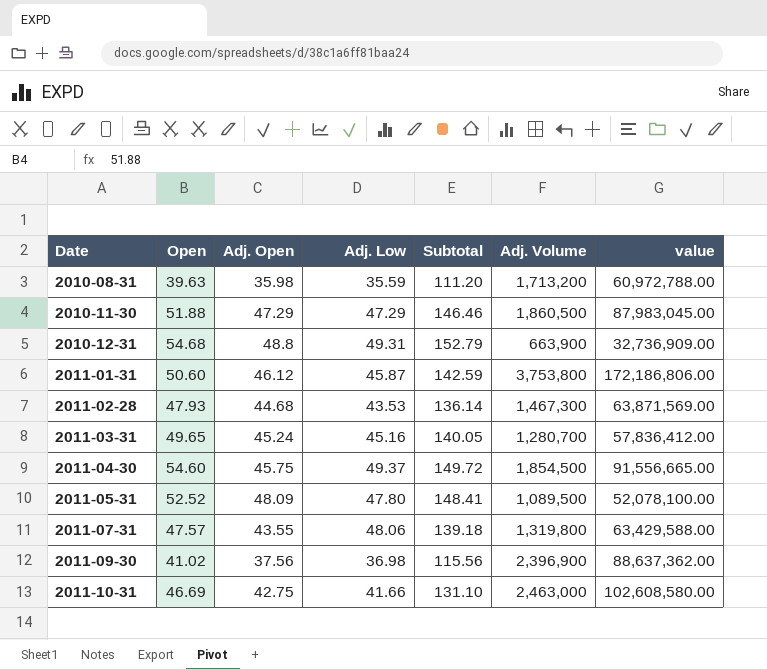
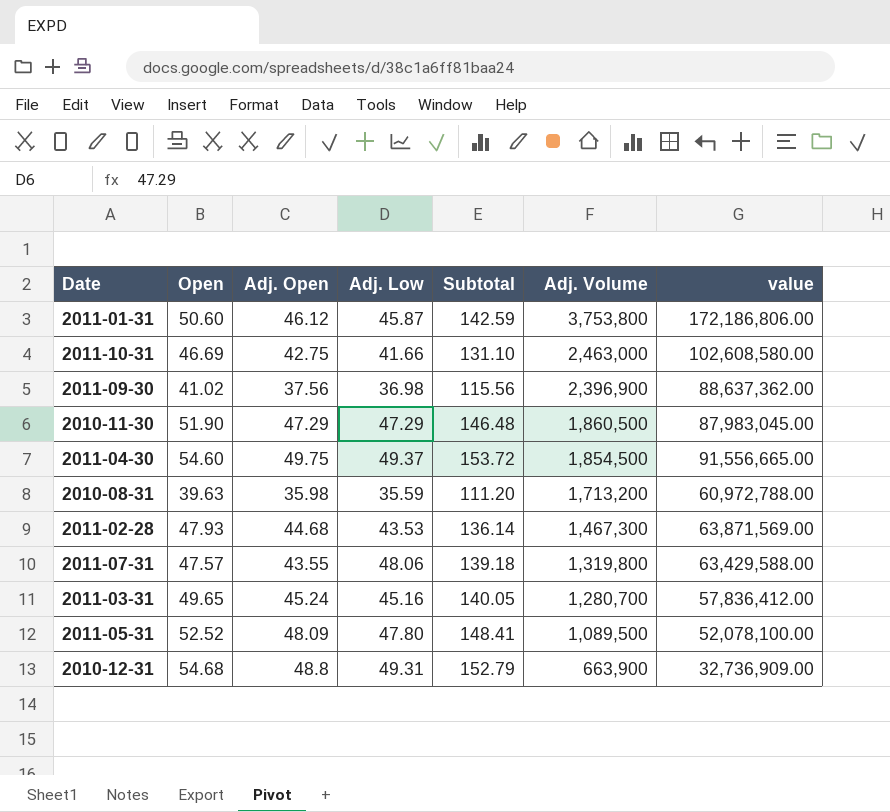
row order: Date ascending -> Adj. Volume descending
2010-11-30 | Open: 51.88 -> 51.90
2010-11-30 | Subtotal: 146.46 -> 146.48
2011-04-30 | Adj. Open: 45.75 -> 49.75
2011-04-30 | Subtotal: 149.72 -> 153.72

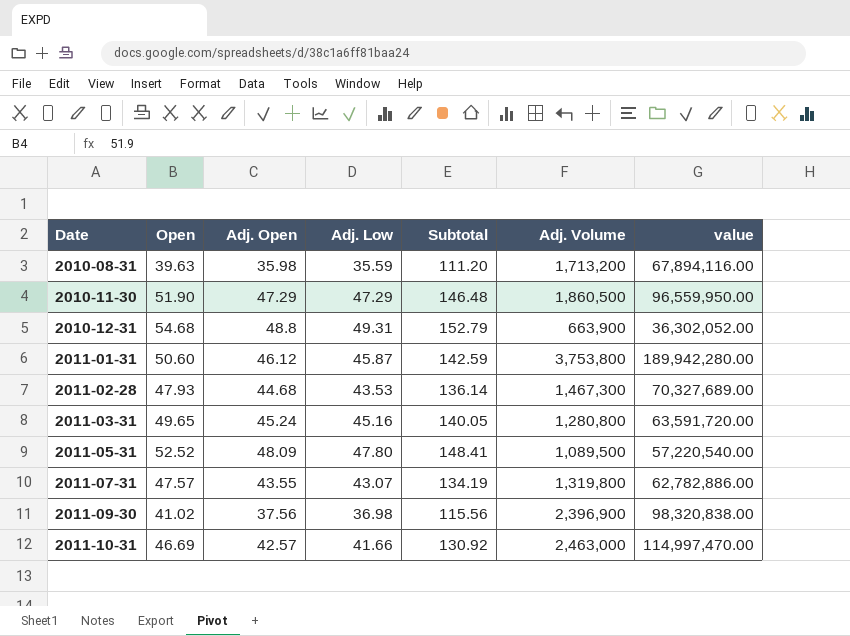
row order: Adj. Volume descending -> Date ascending
column value | formula: [Adj. Low] * [Adj. Volume] -> [Open] * [Adj. Volume]
row 2011-04-30: 54.60 | 49.75 | 49.37 | 153.72 | 1,854,500 | 91,556,665.00 -> none
2011-03-31 | Adj. Volume: 1,280,700 -> 1,280,800
2011-07-31 | Adj. Low: 48.06 -> 43.07
2011-07-31 | Subtotal: 139.18 -> 134.19
2011-10-31 | Adj. Open: 42.75 -> 42.57
2011-10-31 | Subtotal: 131.10 -> 130.92

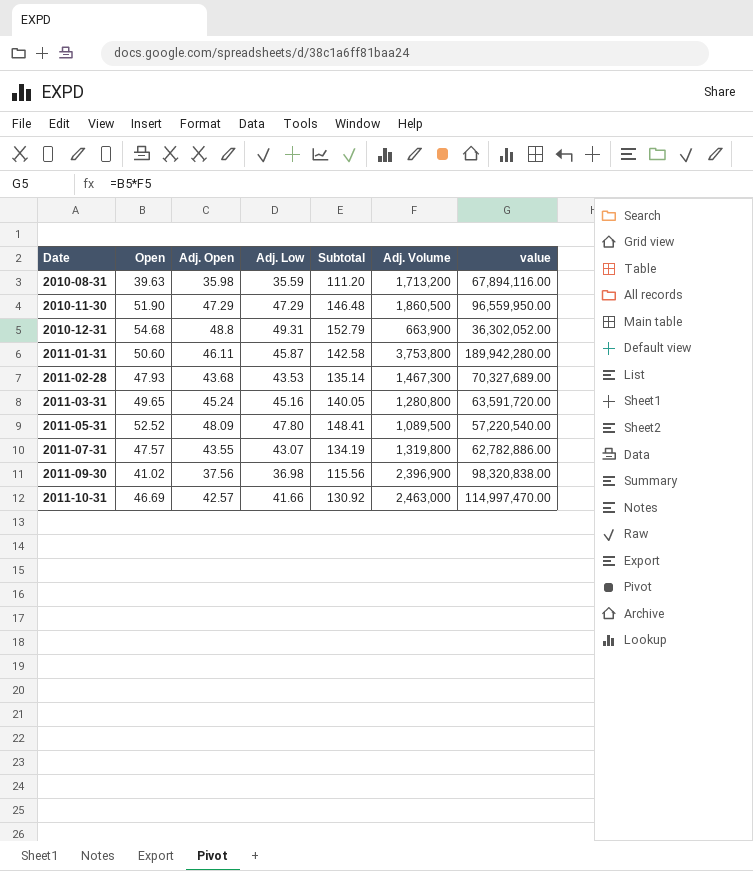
2011-01-31 | Adj. Open: 46.12 -> 46.11
2011-01-31 | Subtotal: 142.59 -> 142.58
2011-02-28 | Adj. Open: 44.68 -> 43.68
2011-02-28 | Subtotal: 136.14 -> 135.14

